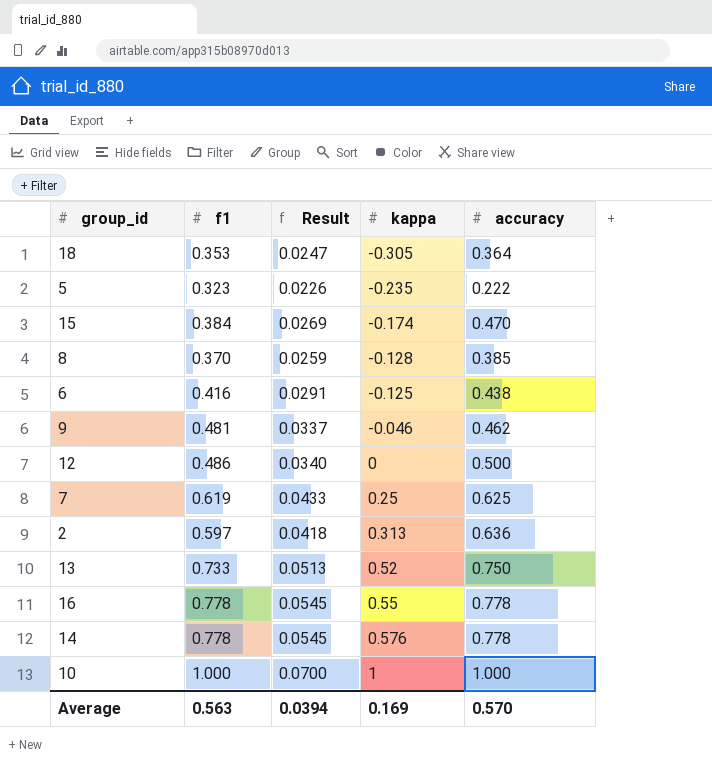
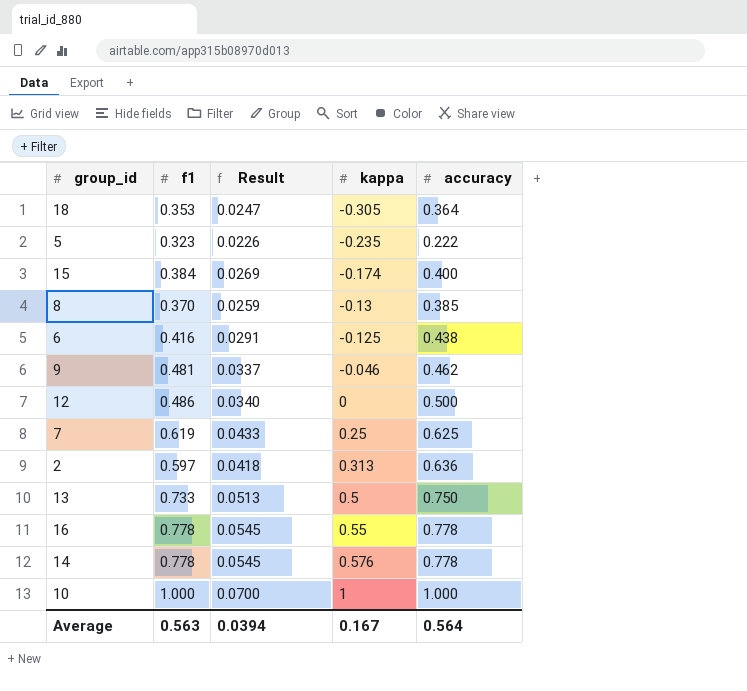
15 | accuracy: 0.470 -> 0.400
8 | kappa: -0.128 -> -0.13
13 | kappa: 0.52 -> 0.5
Average | kappa: 0.169 -> 0.167
Average | accuracy: 0.570 -> 0.564

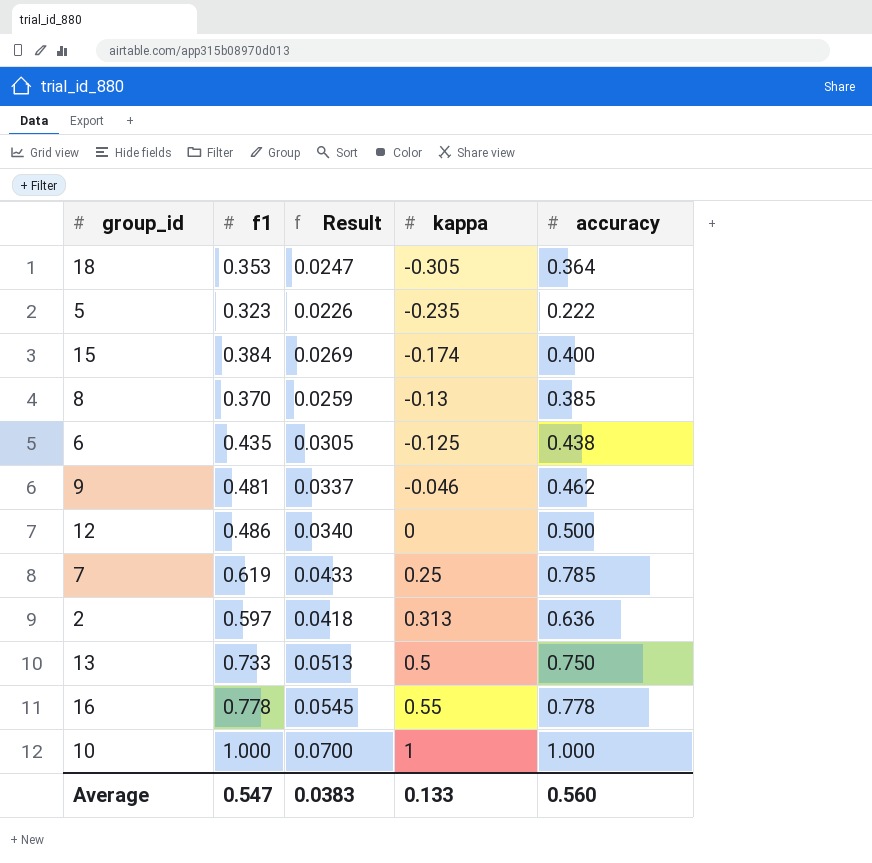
row 14: 0.778 | 0.0545 | 0.576 | 0.778 -> none
6 | f1: 0.416 -> 0.435
6 | Result: 0.0291 -> 0.0305
7 | accuracy: 0.625 -> 0.785
Average | f1: 0.563 -> 0.547
Average | Result: 0.0394 -> 0.0383
Average | kappa: 0.167 -> 0.133
Average | accuracy: 0.564 -> 0.560

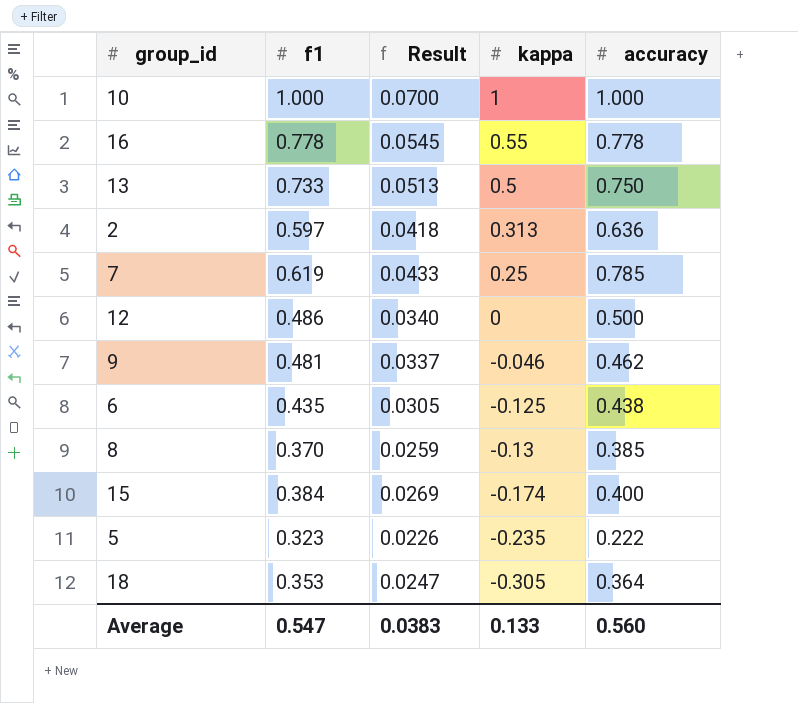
row order: kappa ascending -> kappa descending

